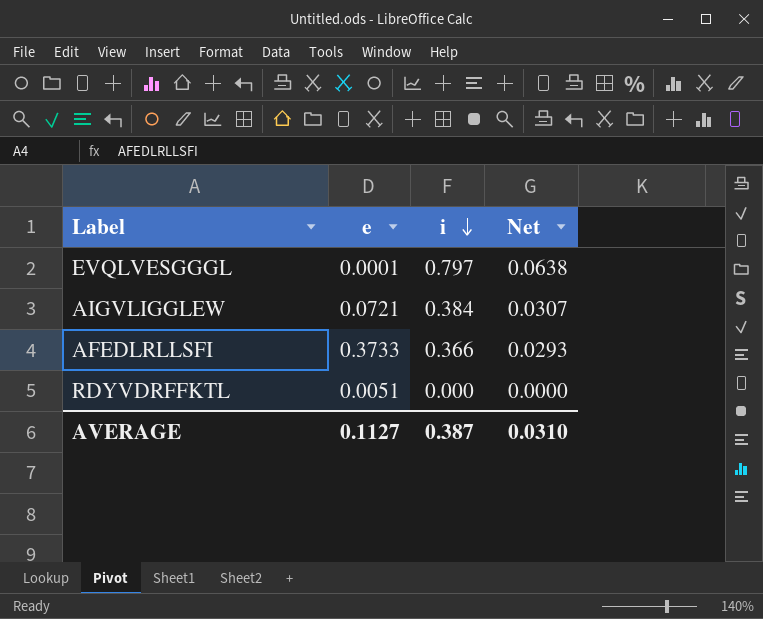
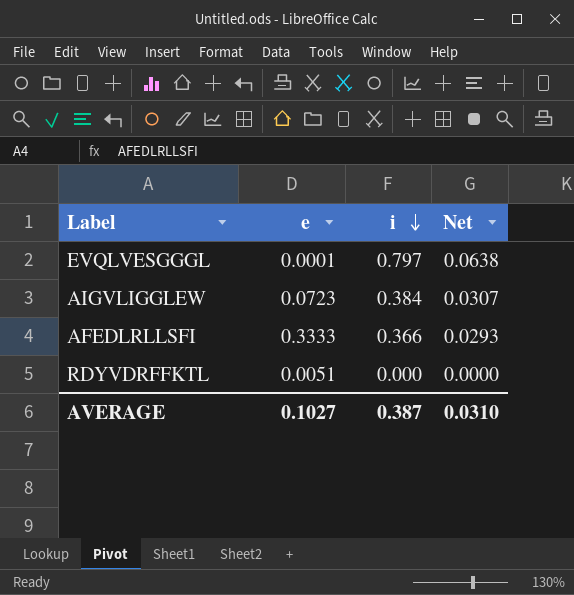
AIGVLIGGLEW | e: 0.0721 -> 0.0723
AFEDLRLLSFI | e: 0.3733 -> 0.3333
AVERAGE | e: 0.1127 -> 0.1027

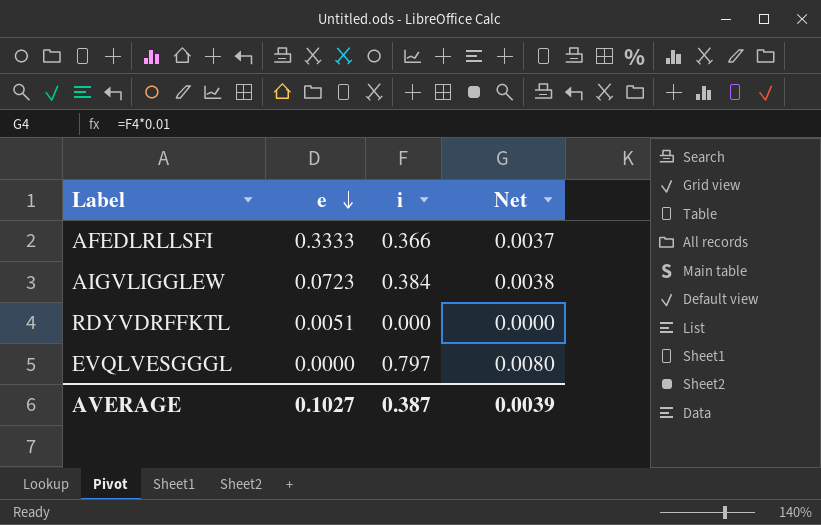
row order: i descending -> e descending
column Net | formula: [i] * 0.08 -> [i] * 0.01
EVQLVESGGGL | e: 0.0001 -> 0.0000
AVERAGE | Net: 0.0310 -> 0.0039

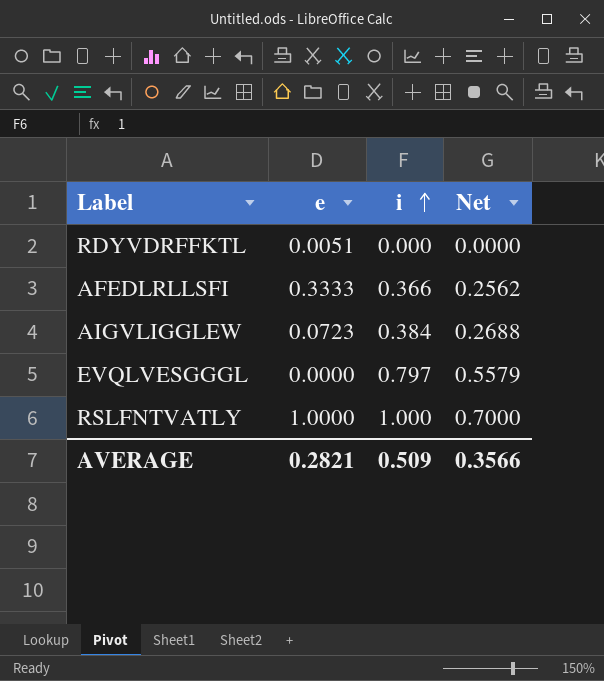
row order: e descending -> i ascending
column Net | formula: [i] * 0.01 -> [i] * 0.7
row RSLFNTVATLY: none -> 1.0000 | 1.000 | 0.7000
AVERAGE | e: 0.1027 -> 0.2821
AVERAGE | i: 0.387 -> 0.509
AVERAGE | Net: 0.0039 -> 0.3566

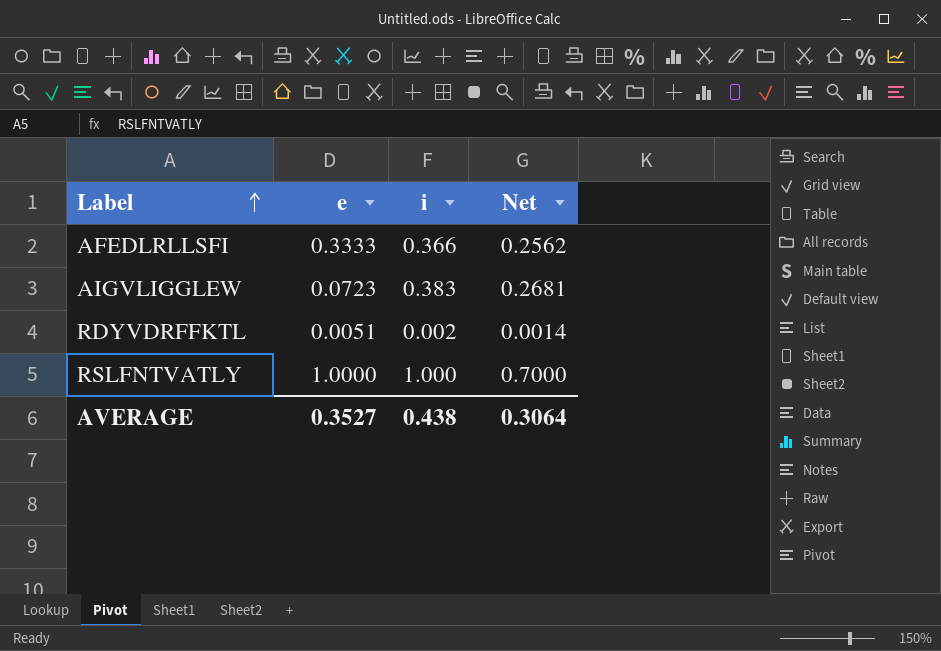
row order: i ascending -> Label ascending
row EVQLVESGGGL: 0.0000 | 0.797 | 0.5579 -> none
AIGVLIGGLEW | i: 0.384 -> 0.383
AIGVLIGGLEW | Net: 0.2688 -> 0.2681
RDYVDRFFKTL | i: 0.000 -> 0.002
RDYVDRFFKTL | Net: 0.0000 -> 0.0014
AVERAGE | e: 0.2821 -> 0.3527
AVERAGE | i: 0.509 -> 0.438
AVERAGE | Net: 0.3566 -> 0.3064

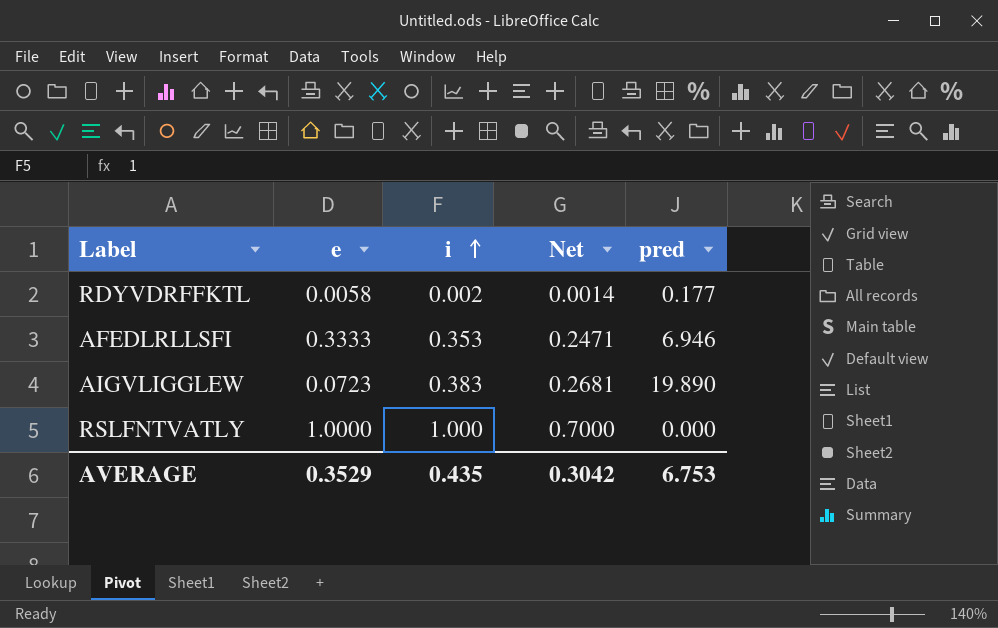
row order: Label ascending -> i ascending
column pred | position: none -> 5
RDYVDRFFKTL | e: 0.0051 -> 0.0058
AFEDLRLLSFI | i: 0.366 -> 0.353
AFEDLRLLSFI | Net: 0.2562 -> 0.2471
AVERAGE | e: 0.3527 -> 0.3529
AVERAGE | i: 0.438 -> 0.435
AVERAGE | Net: 0.3064 -> 0.3042

